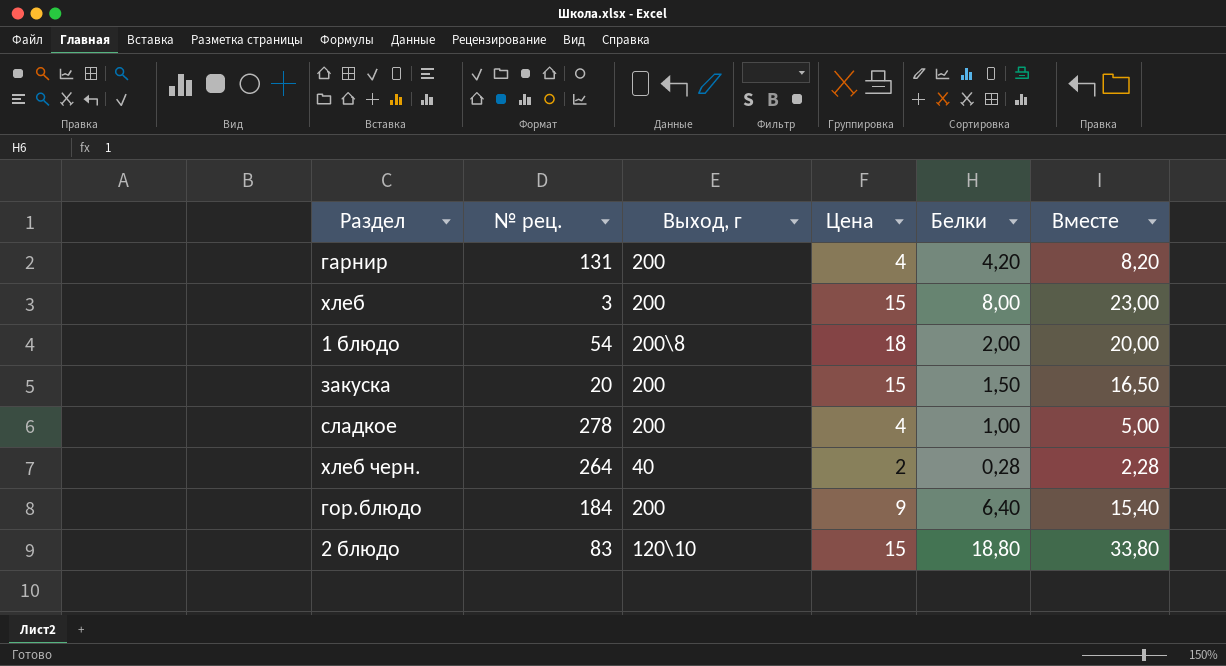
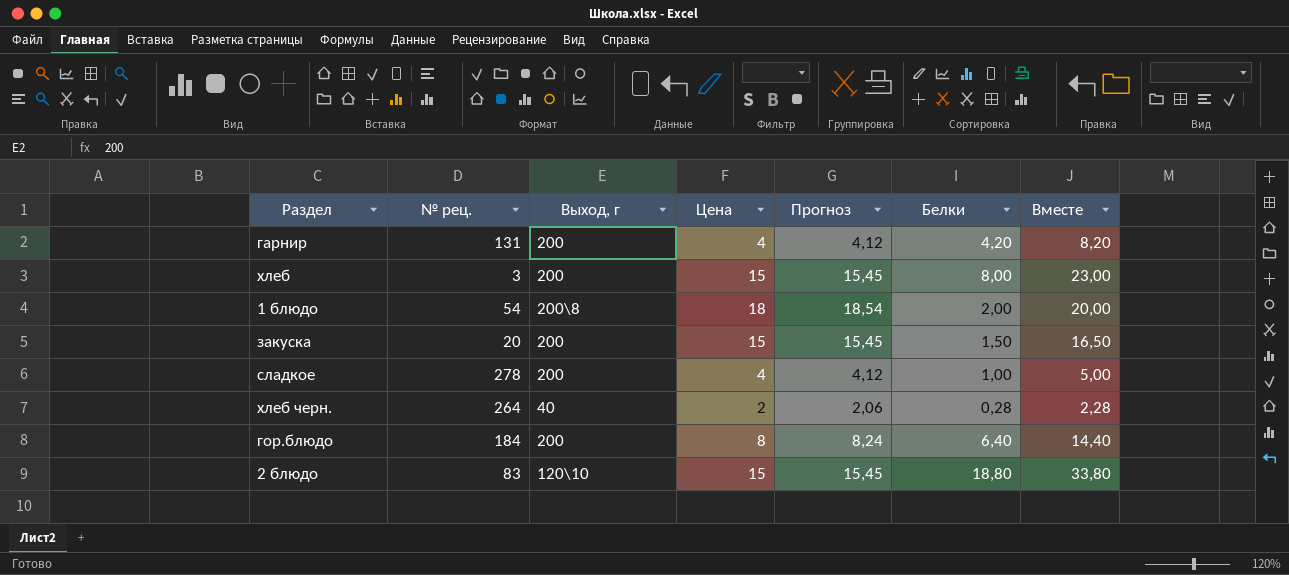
column Прогноз | formula: none -> [Цена] * 1,03
гор.блюдо | Цена: 9 -> 8
гор.блюдо | Вместе: 15,40 -> 14,40

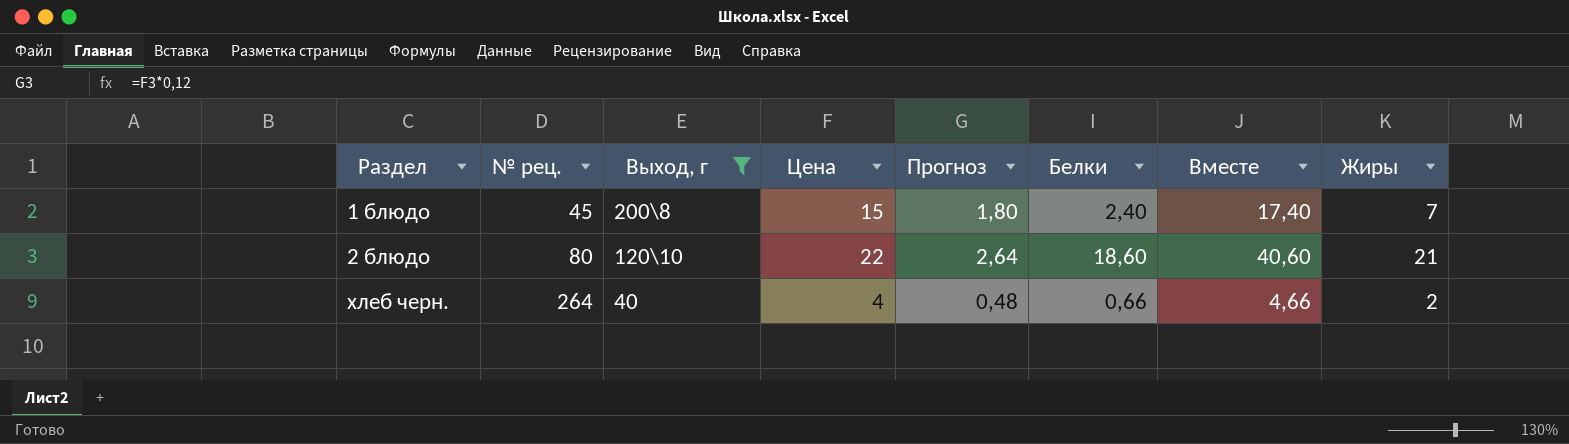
filter: none -> Выход, г != 200
row order: none -> Раздел ascending
column Прогноз | formula: [Цена] * 1,03 -> [Цена] * 0,12
column Жиры | position: none -> 8
1 блюдо | № рец.: 54 -> 45
1 блюдо | Цена: 18 -> 15
1 блюдо | Белки: 2,00 -> 2,40
1 блюдо | Вместе: 20,00 -> 17,40
2 блюдо | № рец.: 83 -> 80
2 блюдо | Цена: 15 -> 22
2 блюдо | Белки: 18,80 -> 18,60
2 блюдо | Вместе: 33,80 -> 40,60
хлеб черн. | Цена: 2 -> 4
хлеб черн. | Белки: 0,28 -> 0,66
хлеб черн. | Вместе: 2,28 -> 4,66

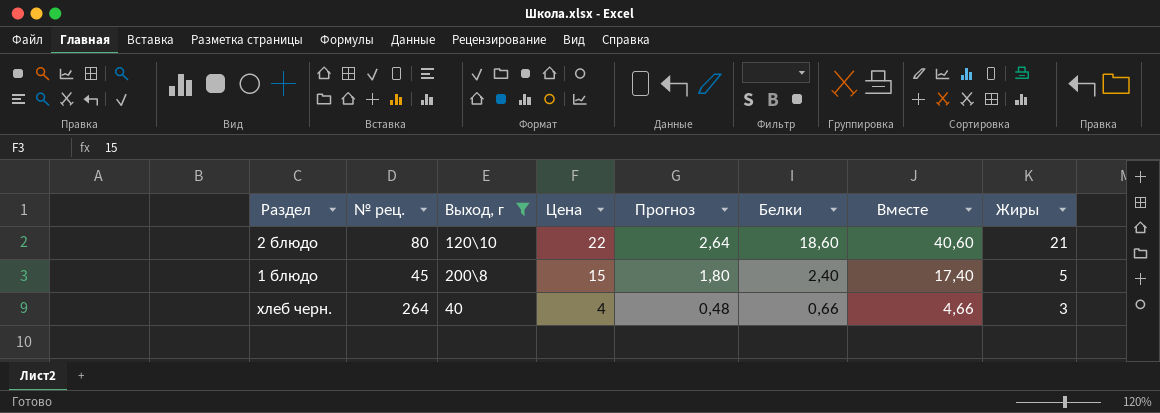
row order: Раздел ascending -> Цена descending
1 блюдо | Жиры: 7 -> 5
хлеб черн. | Жиры: 2 -> 3

